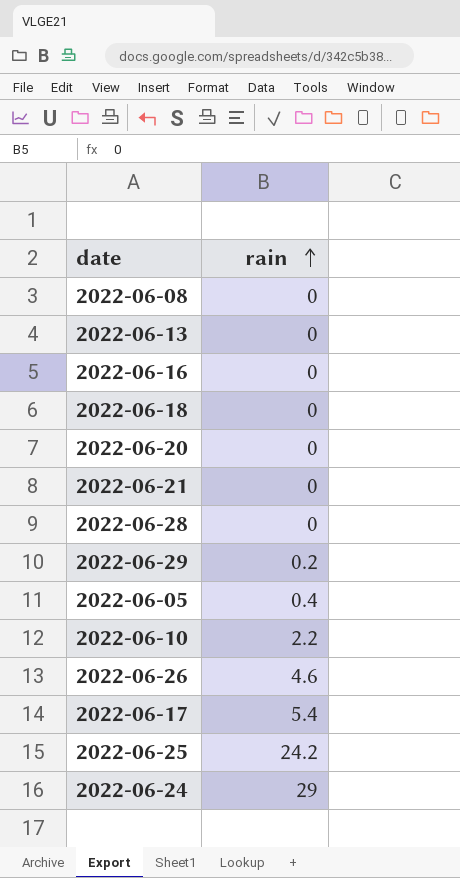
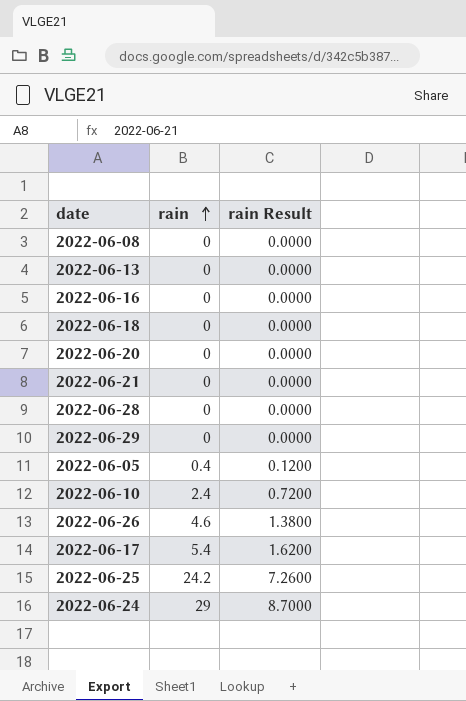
column rain Result | formula: none -> [rain] * 0.3
2022-06-29 | rain: 0.2 -> 0
2022-06-10 | rain: 2.2 -> 2.4

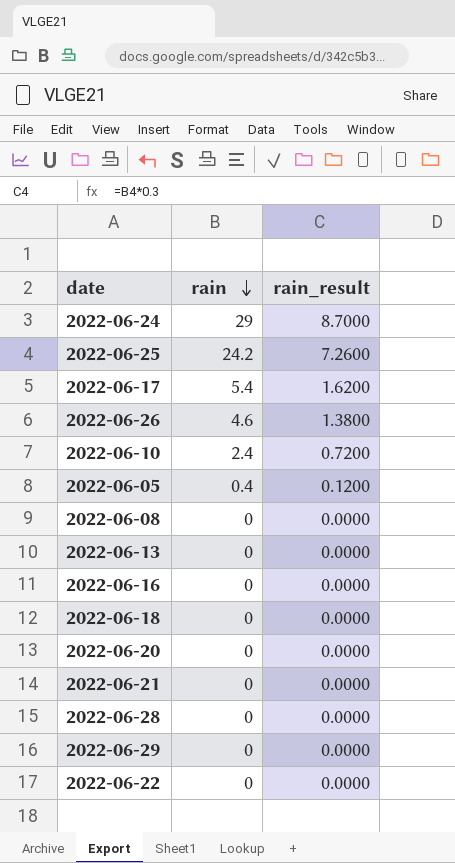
row order: rain ascending -> rain descending
column name: rain Result -> rain_result
row 2022-06-22: none -> 0 | 0.0000

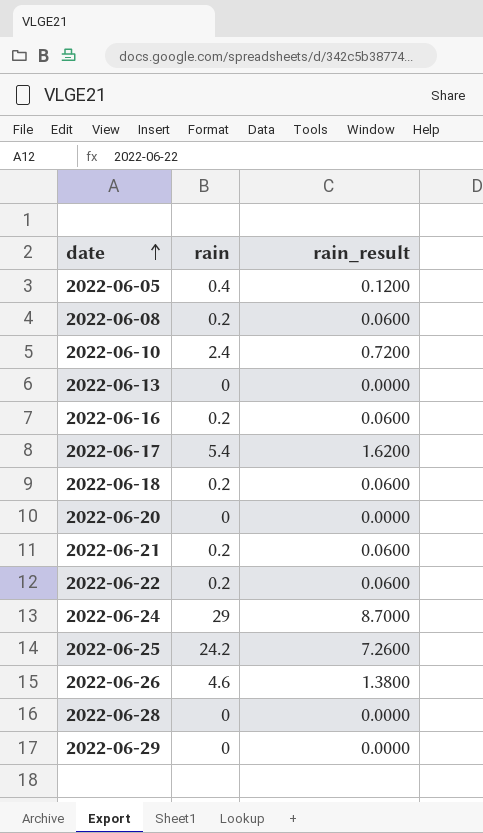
row order: rain descending -> date ascending
2022-06-08 | rain: 0 -> 0.2
2022-06-08 | rain_result: 0.0000 -> 0.0600
2022-06-16 | rain: 0 -> 0.2
2022-06-16 | rain_result: 0.0000 -> 0.0600
2022-06-18 | rain: 0 -> 0.2
2022-06-18 | rain_result: 0.0000 -> 0.0600
2022-06-21 | rain: 0 -> 0.2
2022-06-21 | rain_result: 0.0000 -> 0.0600
2022-06-22 | rain: 0 -> 0.2
2022-06-22 | rain_result: 0.0000 -> 0.0600

